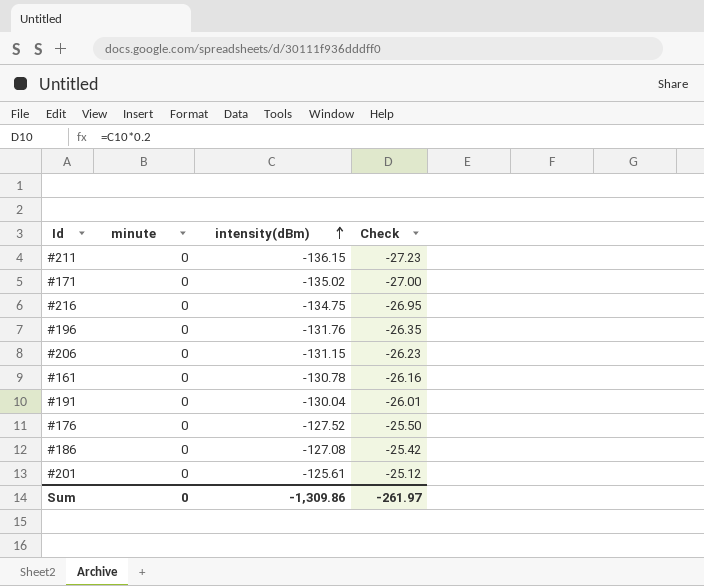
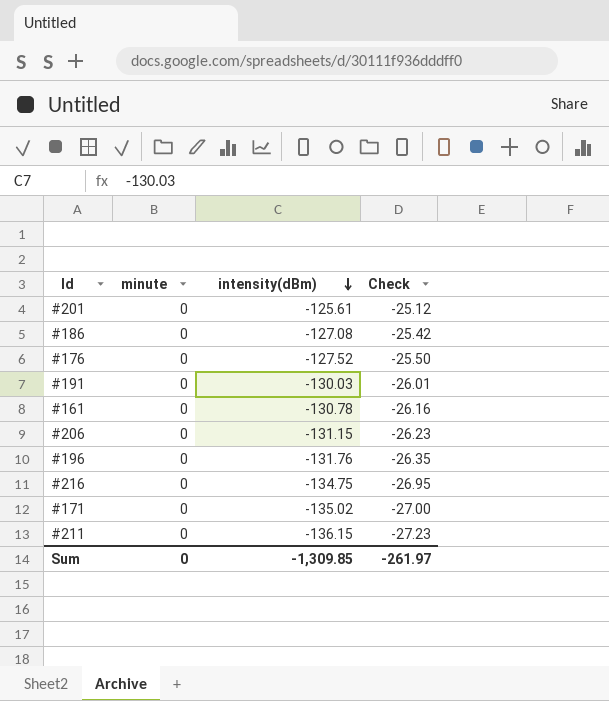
row order: intensity(dBm) ascending -> intensity(dBm) descending
#191 | intensity(dBm): -130.04 -> -130.03
Sum | intensity(dBm): -1,309.86 -> -1,309.85

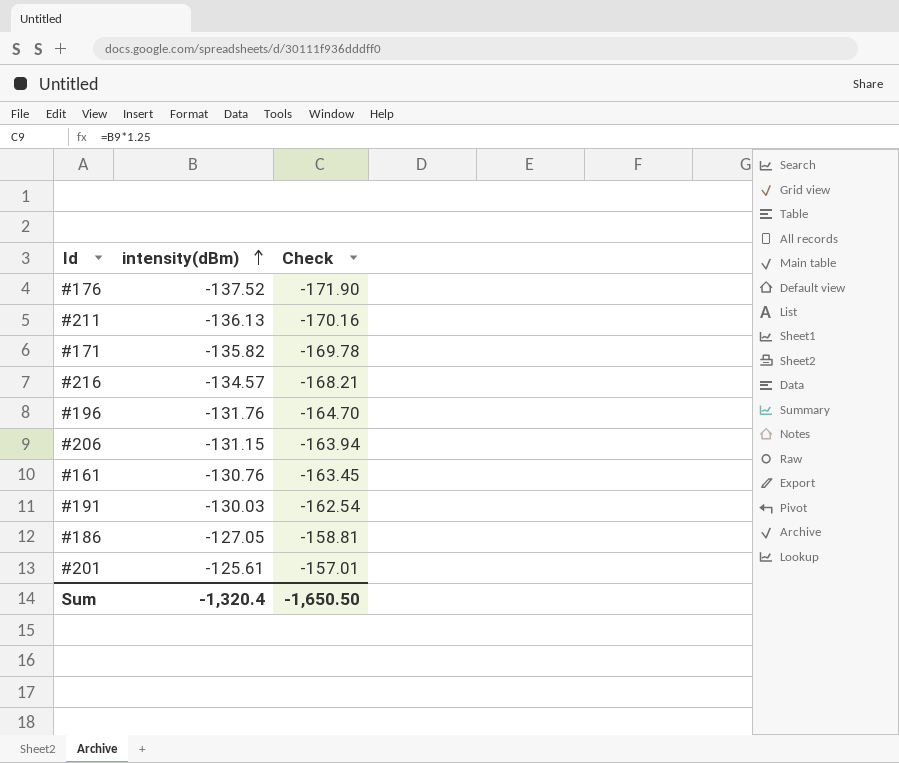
row order: intensity(dBm) descending -> intensity(dBm) ascending
column minute | position: 2 -> none
column Check | formula: [intensity(dBm)] * 0.2 -> [intensity(dBm)] * 1.25
#176 | intensity(dBm): -127.52 -> -137.52
#211 | intensity(dBm): -136.15 -> -136.13
#171 | intensity(dBm): -135.02 -> -135.82
#216 | intensity(dBm): -134.75 -> -134.57
#161 | intensity(dBm): -130.78 -> -130.76
#186 | intensity(dBm): -127.08 -> -127.05
Sum | intensity(dBm): -1,309.85 -> -1,320.4
Sum | Check: -261.97 -> -1,650.50

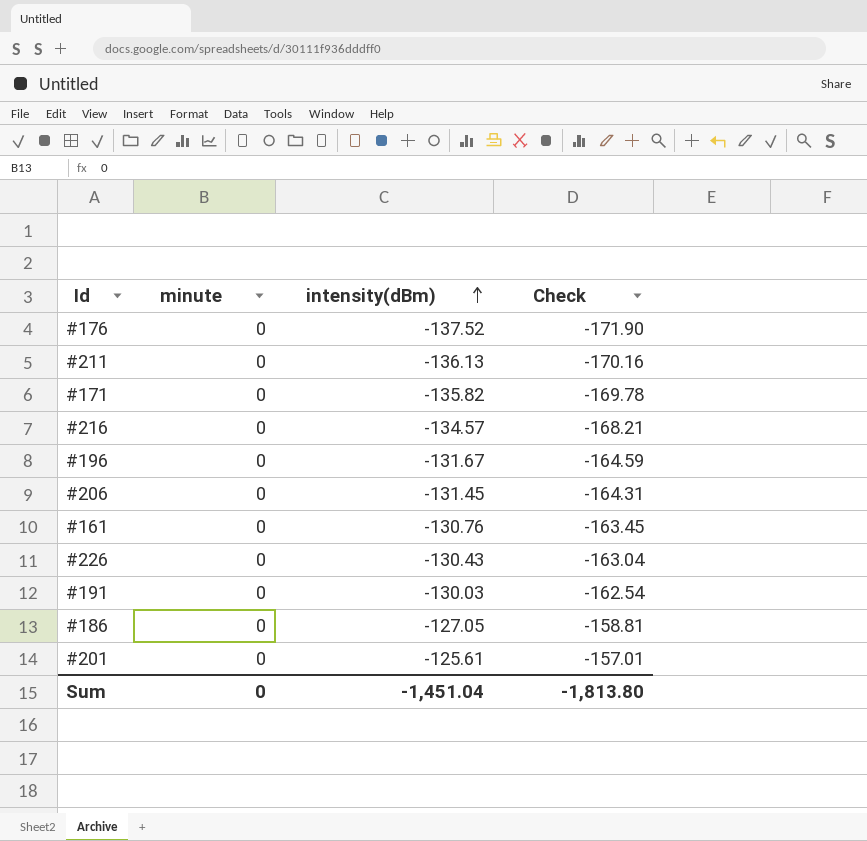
column minute | position: none -> 2
#196 | intensity(dBm): -131.76 -> -131.67
#196 | Check: -164.70 -> -164.59
#206 | intensity(dBm): -131.15 -> -131.45
#206 | Check: -163.94 -> -164.31
row #226: none -> 0 | -130.43 | -163.04
Sum | intensity(dBm): -1,320.4 -> -1,451.04
Sum | Check: -1,650.50 -> -1,813.80

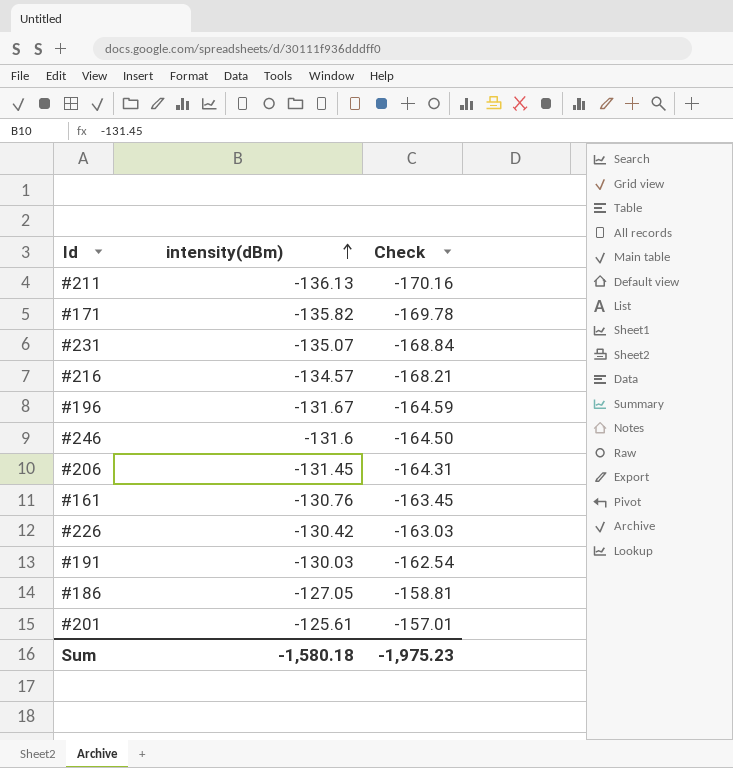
column minute | position: 2 -> none
row #176: 0 | -137.52 | -171.90 -> none
row #231: none -> -135.07 | -168.84
row #246: none -> -131.6 | -164.50
#226 | intensity(dBm): -130.43 -> -130.42
#226 | Check: -163.04 -> -163.03
Sum | intensity(dBm): -1,451.04 -> -1,580.18
Sum | Check: -1,813.80 -> -1,975.23

